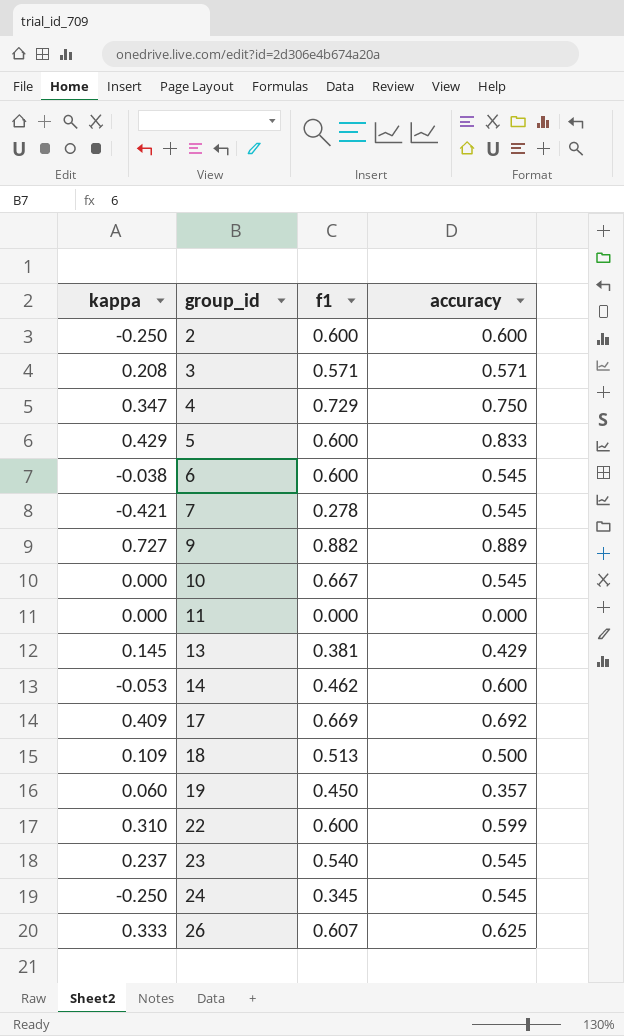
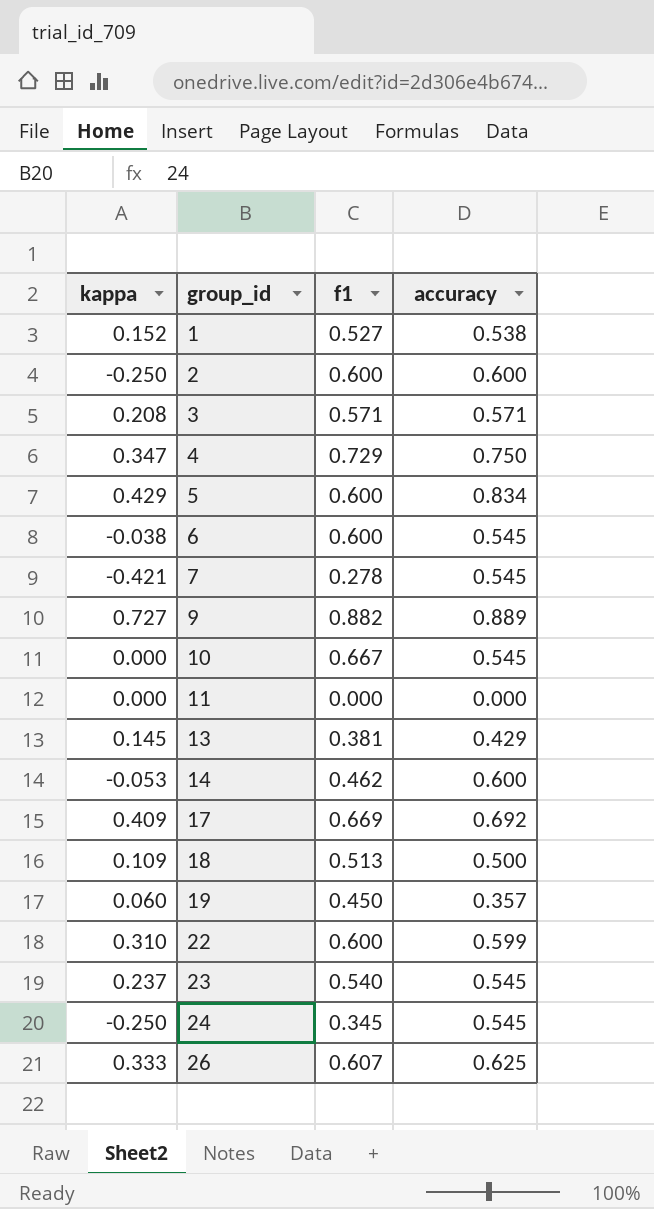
row 1: none -> 0.152 | 0.527 | 0.538
5 | accuracy: 0.833 -> 0.834

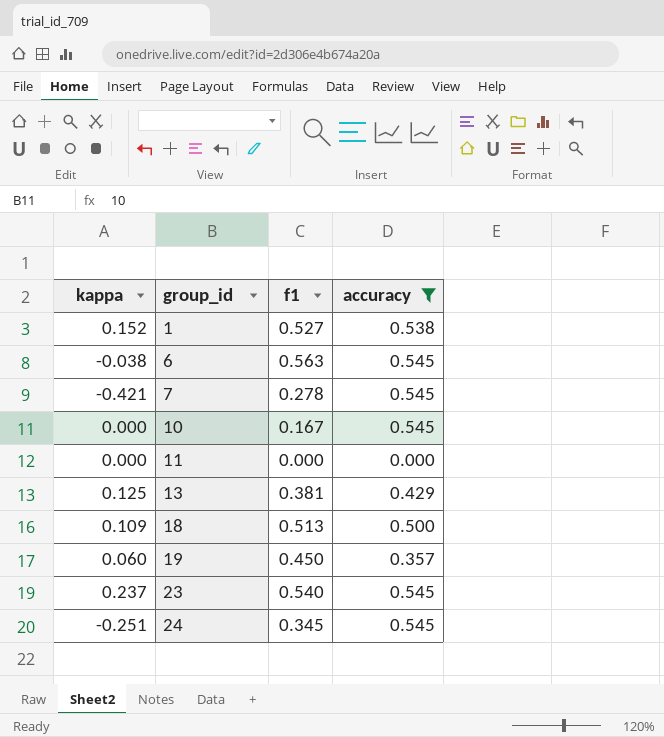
filter: none -> accuracy <= 0.545
6 | f1: 0.600 -> 0.563
10 | f1: 0.667 -> 0.167
13 | kappa: 0.145 -> 0.125
24 | kappa: -0.250 -> -0.251

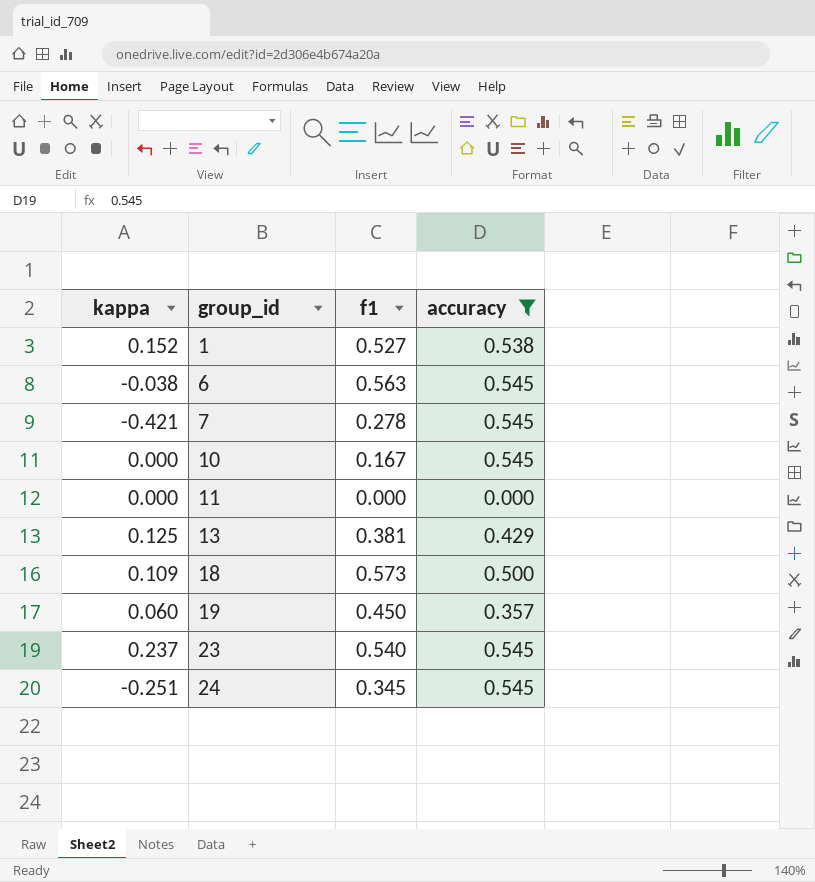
18 | f1: 0.513 -> 0.573

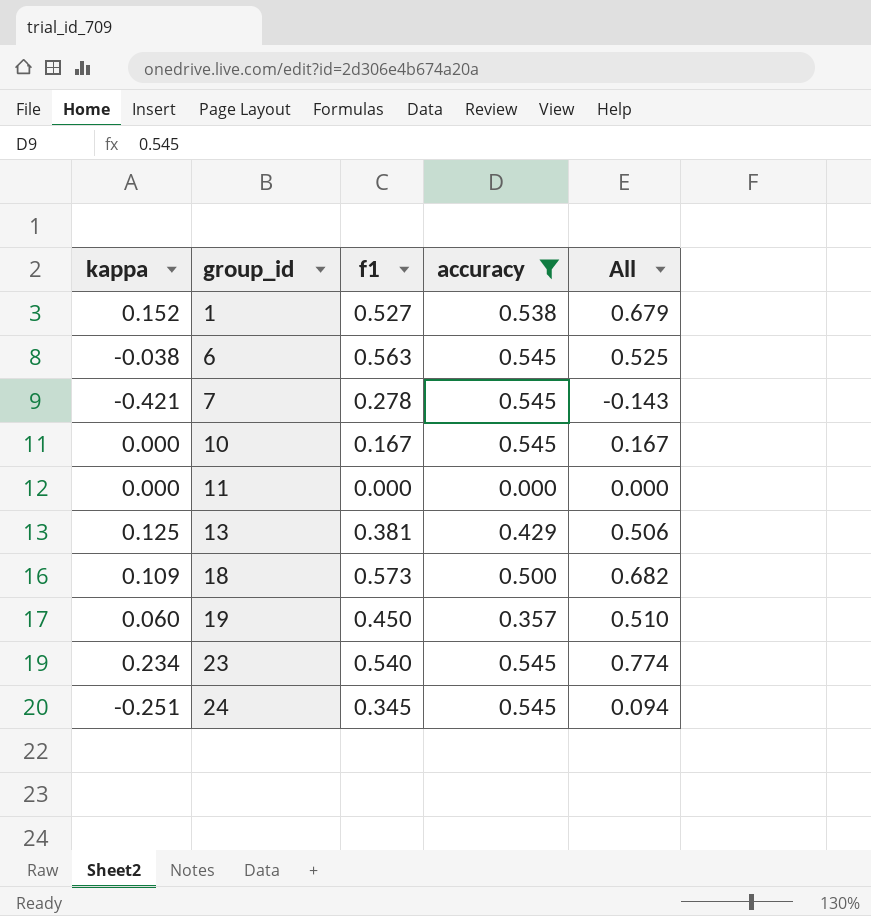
column All | formula: none -> [kappa] + [f1]
23 | kappa: 0.237 -> 0.234

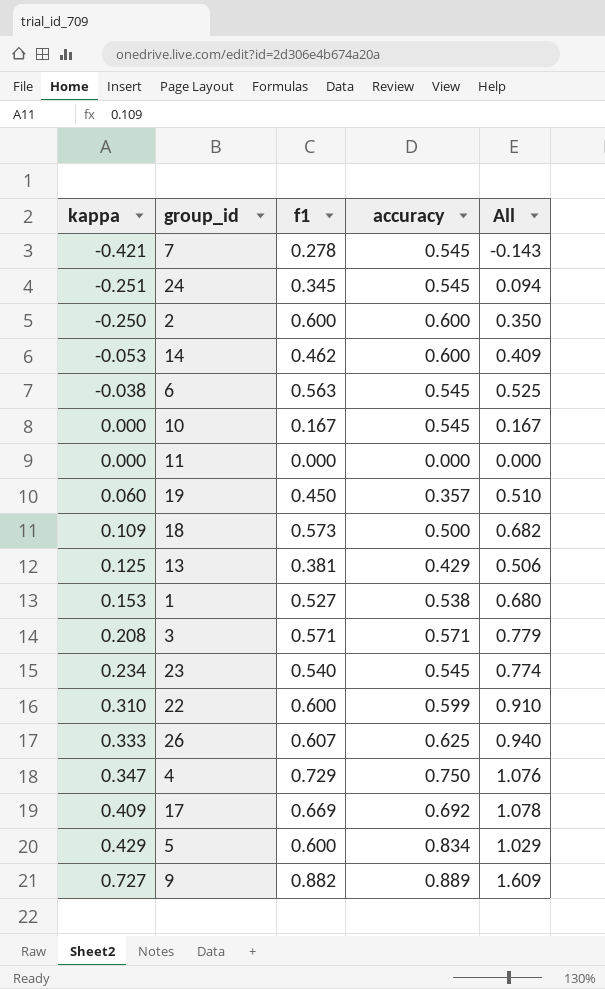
filter: accuracy <= 0.545 -> none
row order: group_id ascending -> kappa ascending
1 | kappa: 0.152 -> 0.153
1 | All: 0.679 -> 0.680

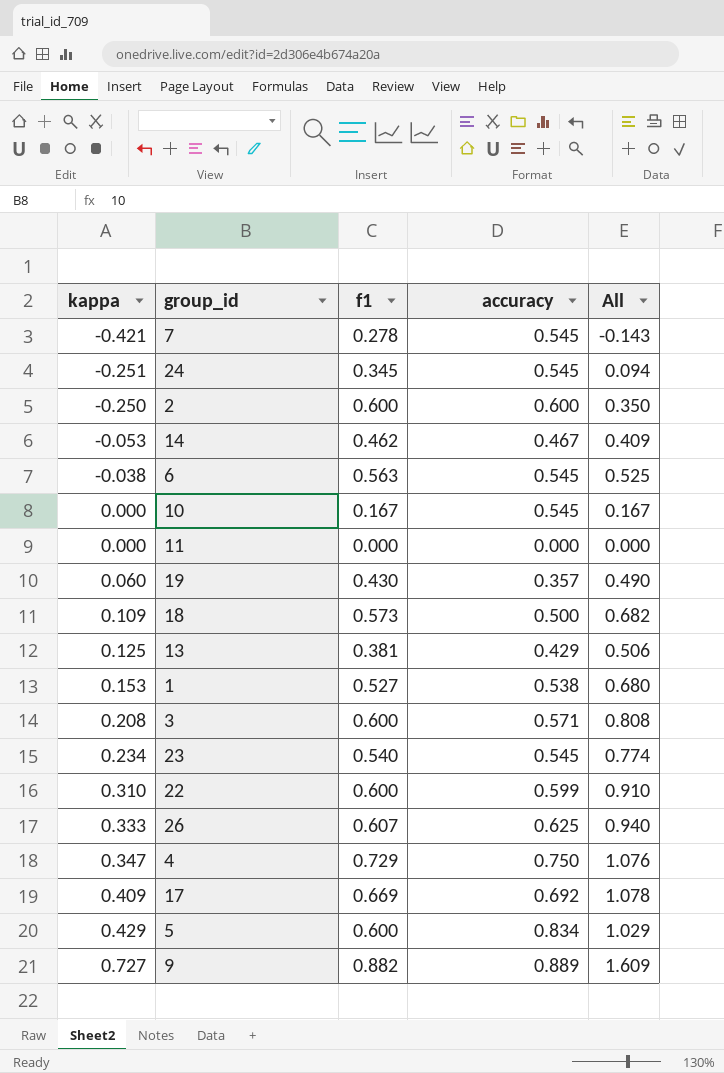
14 | accuracy: 0.600 -> 0.467
19 | f1: 0.450 -> 0.430
19 | All: 0.510 -> 0.490
3 | f1: 0.571 -> 0.600
3 | All: 0.779 -> 0.808

